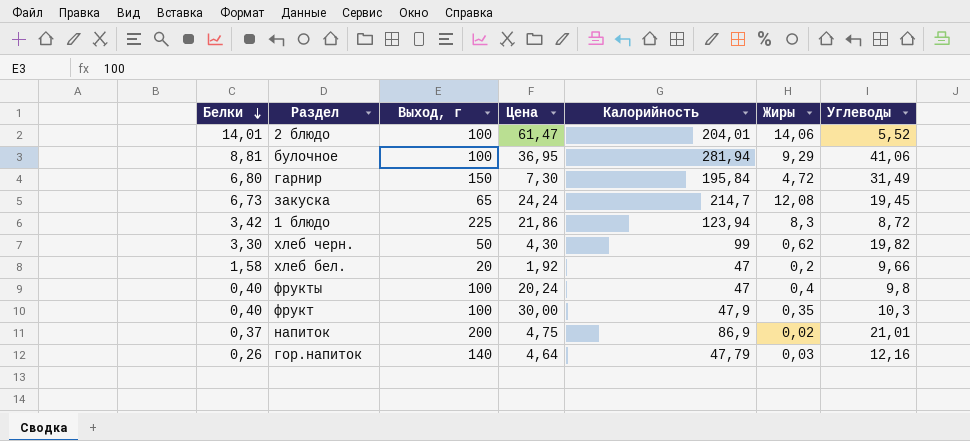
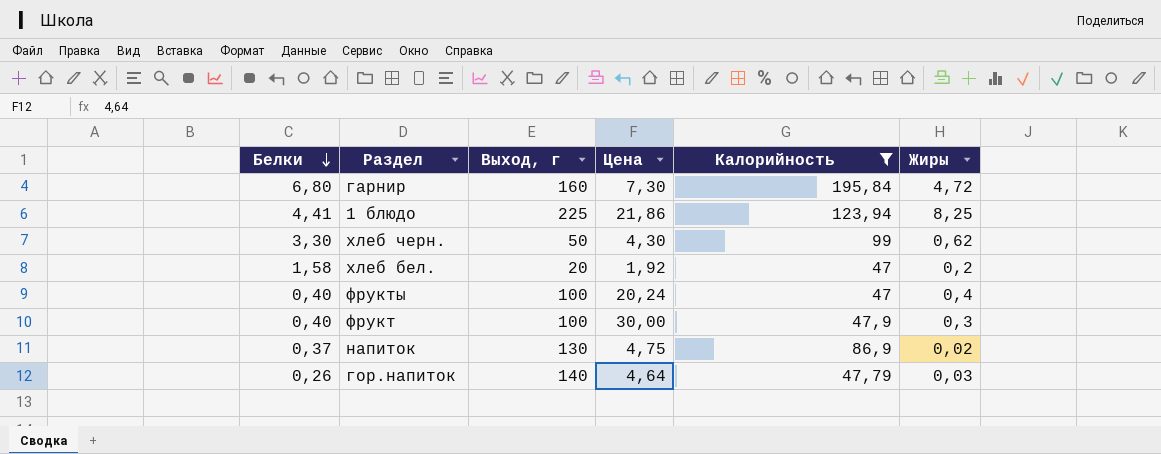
filter: none -> Калорийность <= 195,84
column Углеводы | position: 7 -> none
гарнир | Выход, г: 150 -> 160
1 блюдо | Белки: 3,42 -> 4,41
1 блюдо | Жиры: 8,3 -> 8,25
фрукт | Жиры: 0,35 -> 0,3
напиток | Выход, г: 200 -> 130

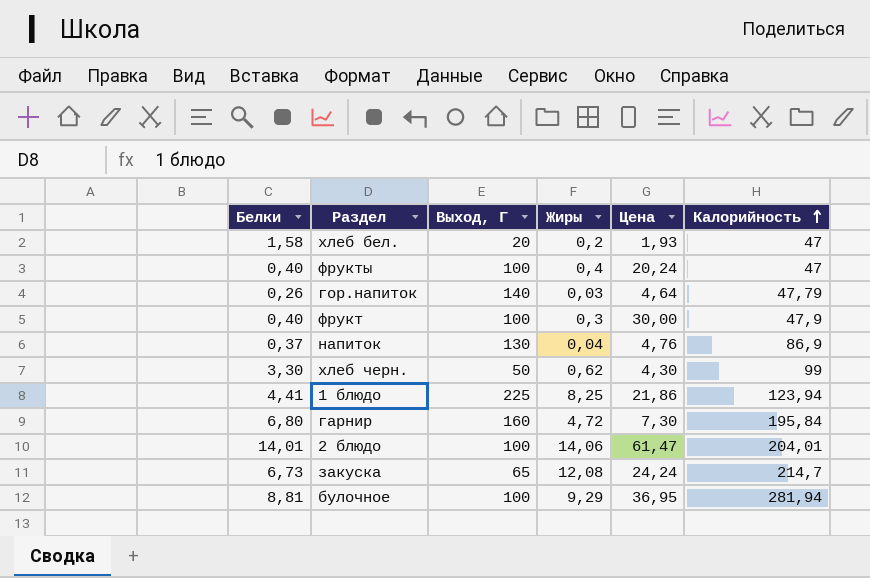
filter: Калорийность <= 195,84 -> none
row order: Белки descending -> Калорийность ascending
column name: Выход, г -> Выход, Г
column Жиры | position: 6 -> 4
хлеб бел. | Цена: 1,92 -> 1,93
напиток | Жиры: 0,02 -> 0,04
напиток | Цена: 4,75 -> 4,76

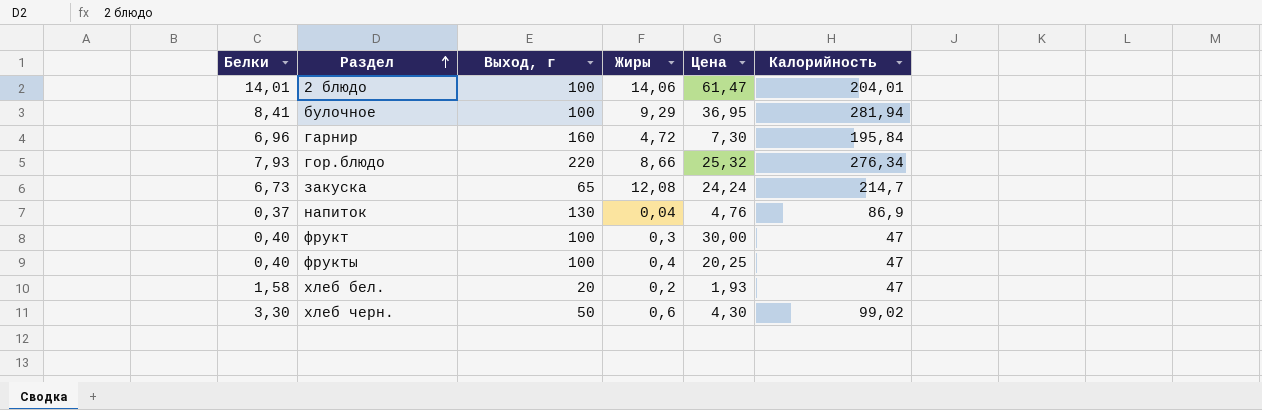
row order: Калорийность ascending -> Раздел ascending
column name: Выход, Г -> Выход, г
row гор.напиток: 0,26 | 140 | 0,03 | 4,64 | 47,79 -> none
row 1 блюдо: 4,41 | 225 | 8,25 | 21,86 | 123,94 -> none
булочное | Белки: 8,81 -> 8,41
гарнир | Белки: 6,80 -> 6,96
row гор.блюдо: none -> 7,93 | 220 | 8,66 | 25,32 | 276,34
фрукт | Калорийность: 47,9 -> 47
фрукты | Цена: 20,24 -> 20,25
хлеб черн. | Жиры: 0,62 -> 0,6
хлеб черн. | Калорийность: 99 -> 99,02

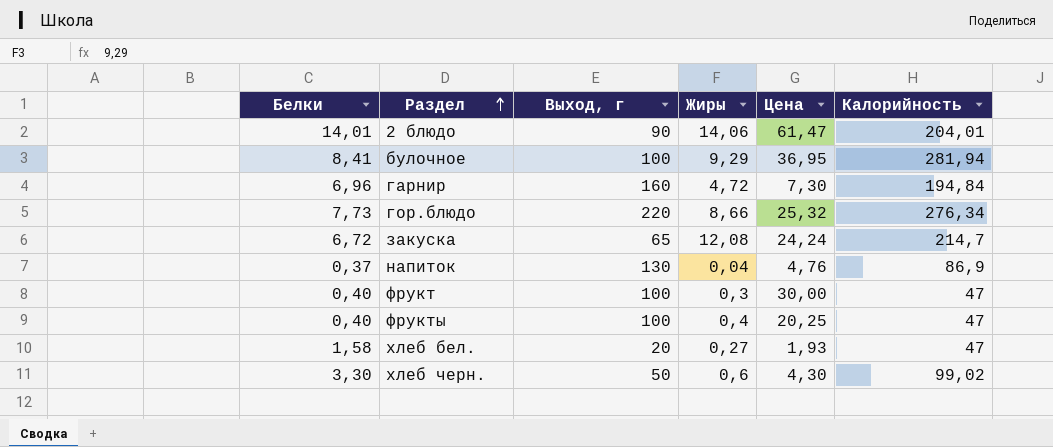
2 блюдо | Выход, г: 100 -> 90
гарнир | Калорийность: 195,84 -> 194,84
гор.блюдо | Белки: 7,93 -> 7,73
закуска | Белки: 6,73 -> 6,72
хлеб бел. | Жиры: 0,2 -> 0,27

